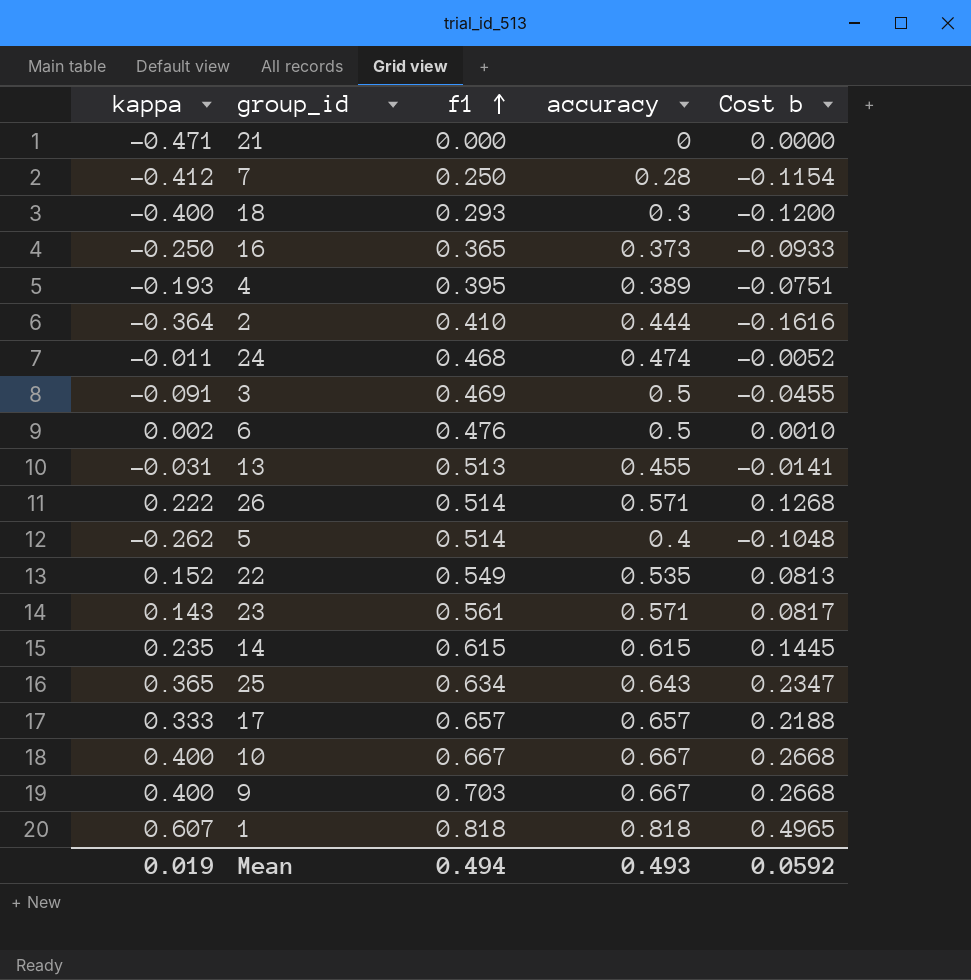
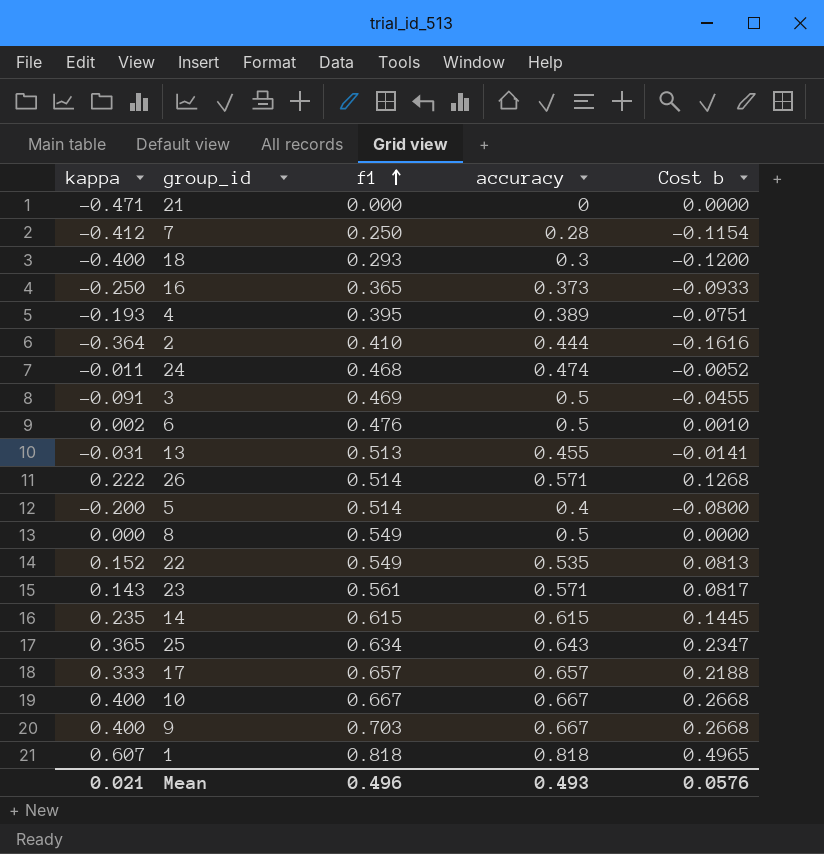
5 | kappa: -0.262 -> -0.200
5 | Cost b: -0.1048 -> -0.0800
row 8: none -> 0.000 | 0.549 | 0.5 | 0.0000
Mean | kappa: 0.019 -> 0.021
Mean | f1: 0.494 -> 0.496
Mean | Cost b: 0.0592 -> 0.0576

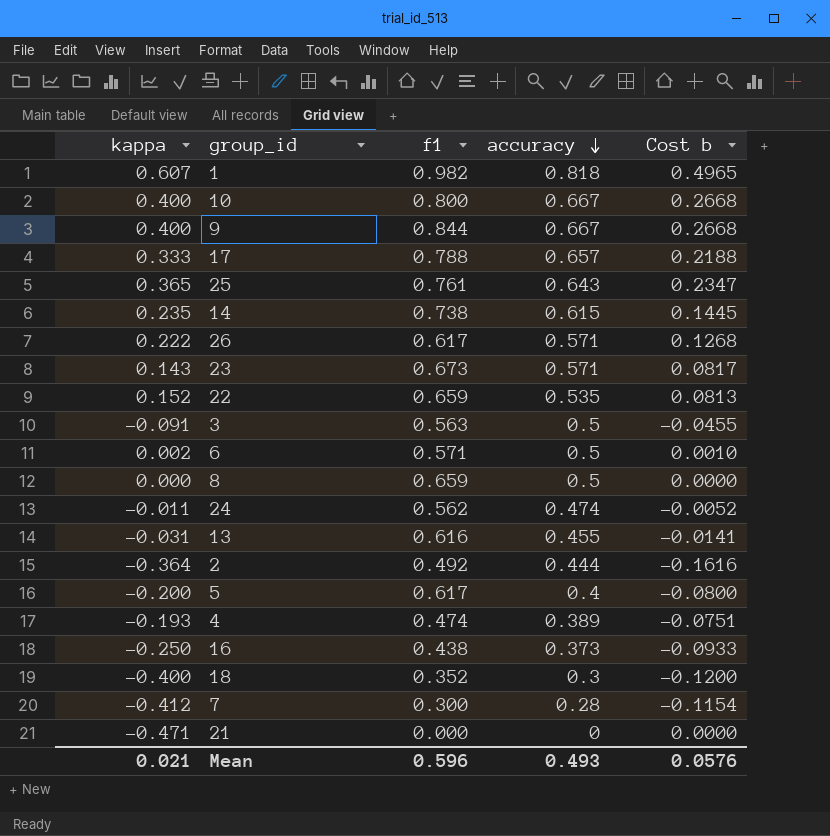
row order: f1 ascending -> accuracy descending
1 | f1: 0.818 -> 0.982
10 | f1: 0.667 -> 0.800
9 | f1: 0.703 -> 0.844
17 | f1: 0.657 -> 0.788
25 | f1: 0.634 -> 0.761
14 | f1: 0.615 -> 0.738
26 | f1: 0.514 -> 0.617
23 | f1: 0.561 -> 0.673
22 | f1: 0.549 -> 0.659
3 | f1: 0.469 -> 0.563
6 | f1: 0.476 -> 0.571
8 | f1: 0.549 -> 0.659
24 | f1: 0.468 -> 0.562
13 | f1: 0.513 -> 0.616
2 | f1: 0.410 -> 0.492
5 | f1: 0.514 -> 0.617
4 | f1: 0.395 -> 0.474
16 | f1: 0.365 -> 0.438
18 | f1: 0.293 -> 0.352
7 | f1: 0.250 -> 0.300
Mean | f1: 0.496 -> 0.596

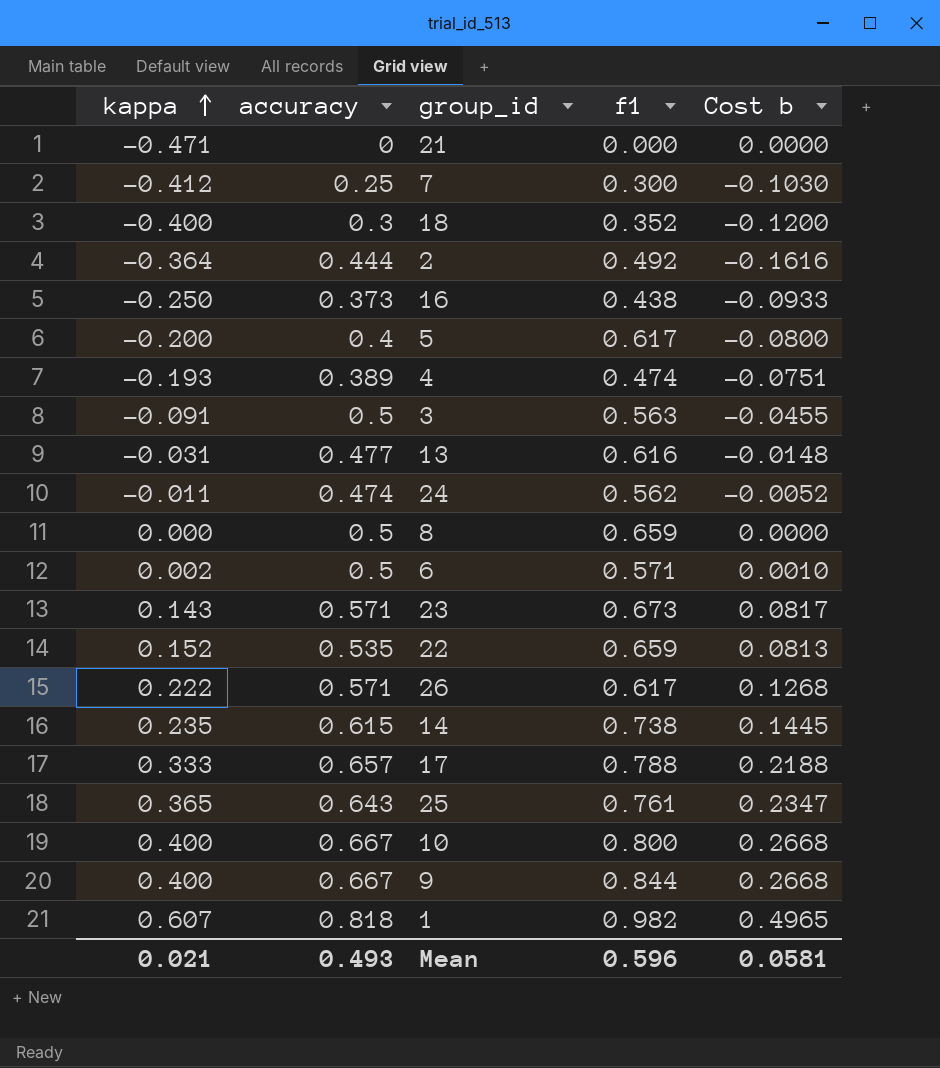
row order: accuracy descending -> kappa ascending
column accuracy | position: 4 -> 2
7 | accuracy: 0.28 -> 0.25
7 | Cost b: -0.1154 -> -0.1030
13 | accuracy: 0.455 -> 0.477
13 | Cost b: -0.0141 -> -0.0148
Mean | Cost b: 0.0576 -> 0.0581

